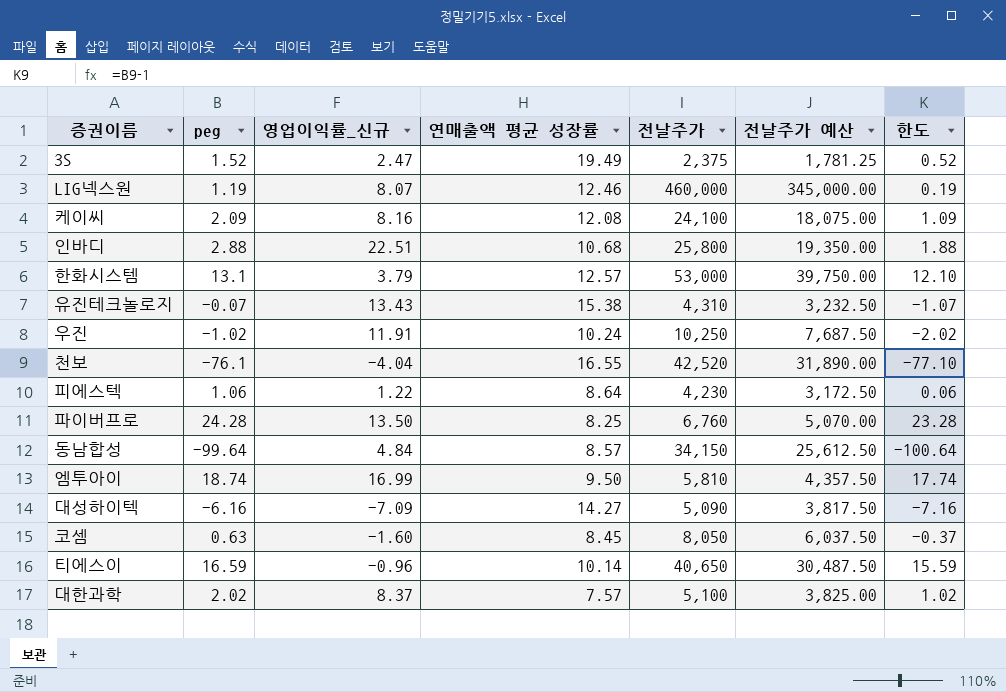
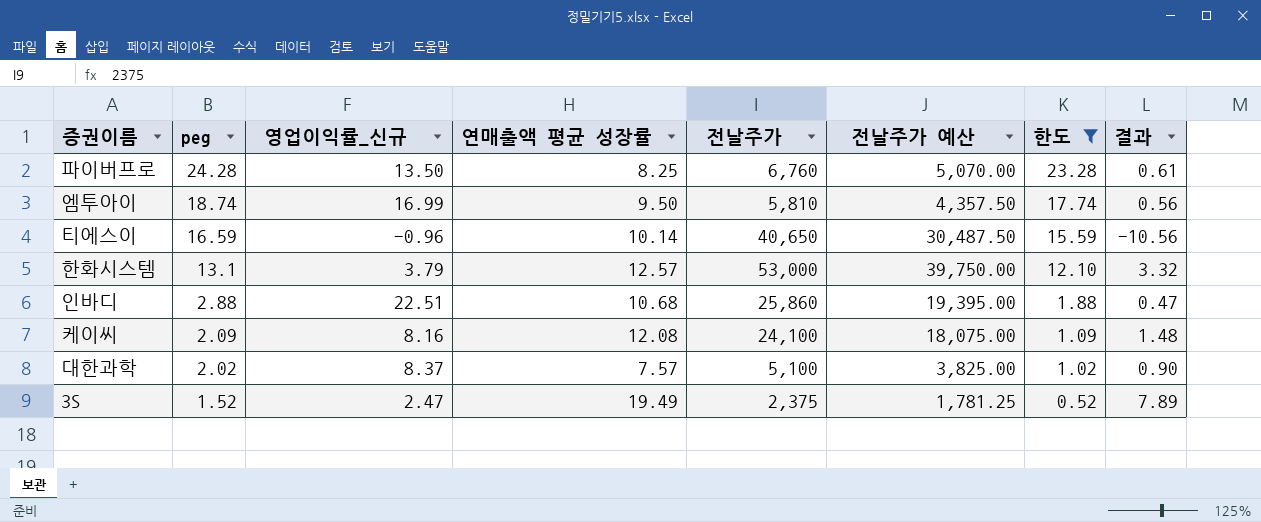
filter: none -> 한도 >= 0.52
row order: none -> peg descending
column 결과 | formula: none -> [연매출액 평균 성장률] / [영업이익률_신규]
인바디 | 전날주가: 25,800 -> 25,860
인바디 | 전날주가 예산: 19,350.00 -> 19,395.00

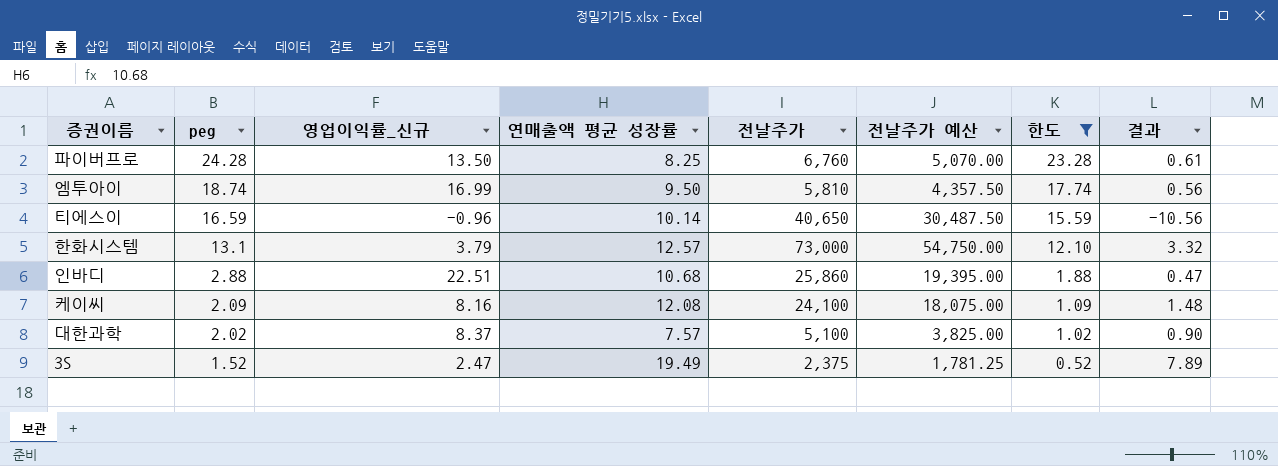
한화시스템 | 전날주가: 53,000 -> 73,000
한화시스템 | 전날주가 예산: 39,750.00 -> 54,750.00

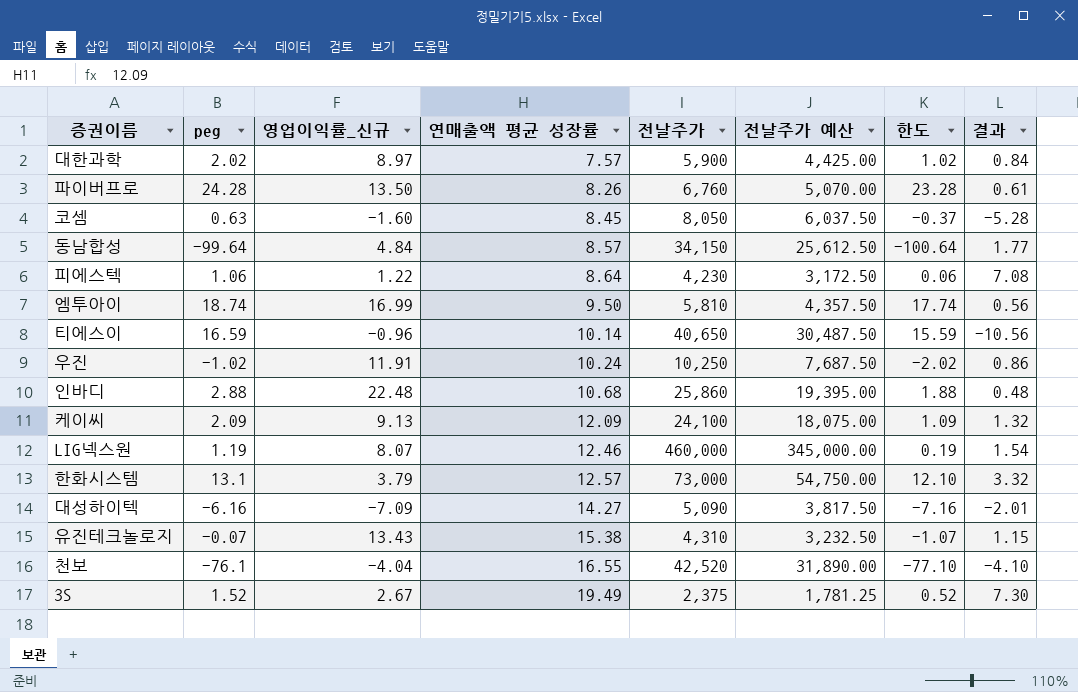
filter: 한도 >= 0.52 -> none
row order: peg descending -> 연매출액 평균 성장률 ascending
대한과학 | 영업이익률_신규: 8.37 -> 8.97
대한과학 | 전날주가: 5,100 -> 5,900
대한과학 | 전날주가 예산: 3,825.00 -> 4,425.00
대한과학 | 결과: 0.90 -> 0.84
파이버프로 | 연매출액 평균 성장률: 8.25 -> 8.26
인바디 | 영업이익률_신규: 22.51 -> 22.48
인바디 | 결과: 0.47 -> 0.48
케이씨 | 영업이익률_신규: 8.16 -> 9.13
케이씨 | 연매출액 평균 성장률: 12.08 -> 12.09
케이씨 | 결과: 1.48 -> 1.32
3S | 영업이익률_신규: 2.47 -> 2.67
3S | 결과: 7.89 -> 7.30

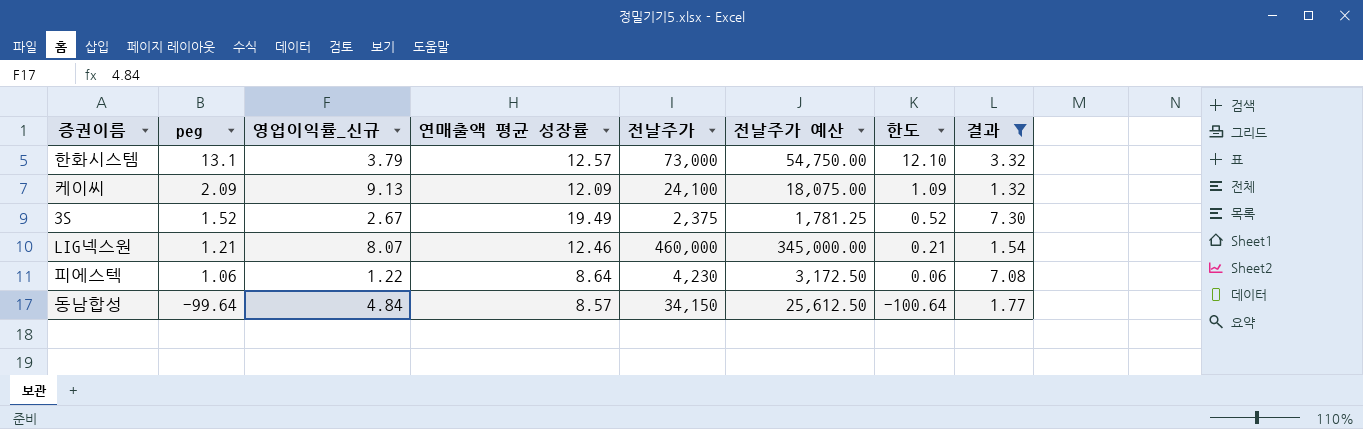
filter: none -> 결과 >= 1.32
row order: 연매출액 평균 성장률 ascending -> peg descending
LIG넥스원 | peg: 1.19 -> 1.21
LIG넥스원 | 한도: 0.19 -> 0.21

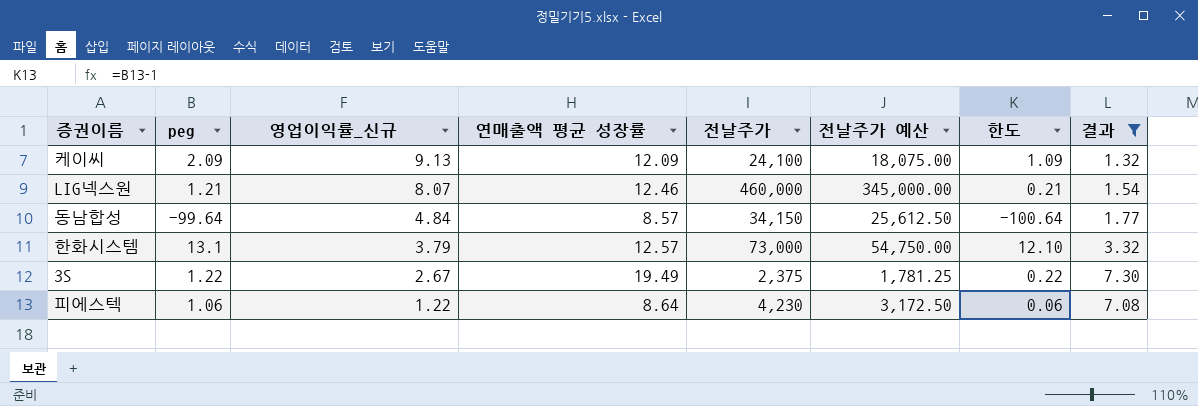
row order: peg descending -> 영업이익률_신규 descending
3S | peg: 1.52 -> 1.22
3S | 한도: 0.52 -> 0.22

